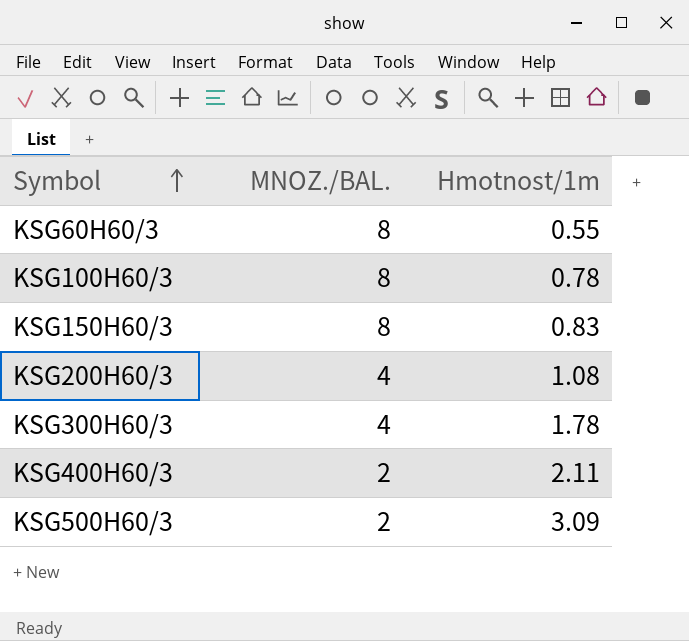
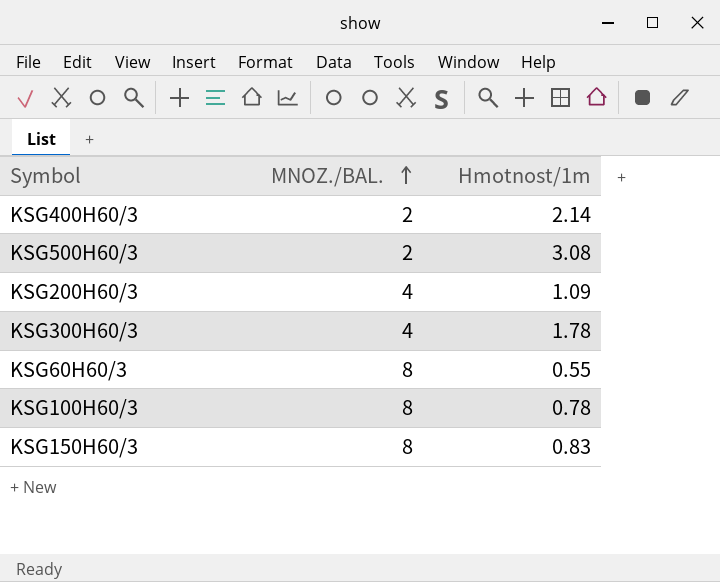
row order: Symbol ascending -> MNOZ./BAL. ascending
KSG400H60/3 | Hmotnost/1m: 2.11 -> 2.14
KSG500H60/3 | Hmotnost/1m: 3.09 -> 3.08
KSG200H60/3 | Hmotnost/1m: 1.08 -> 1.09

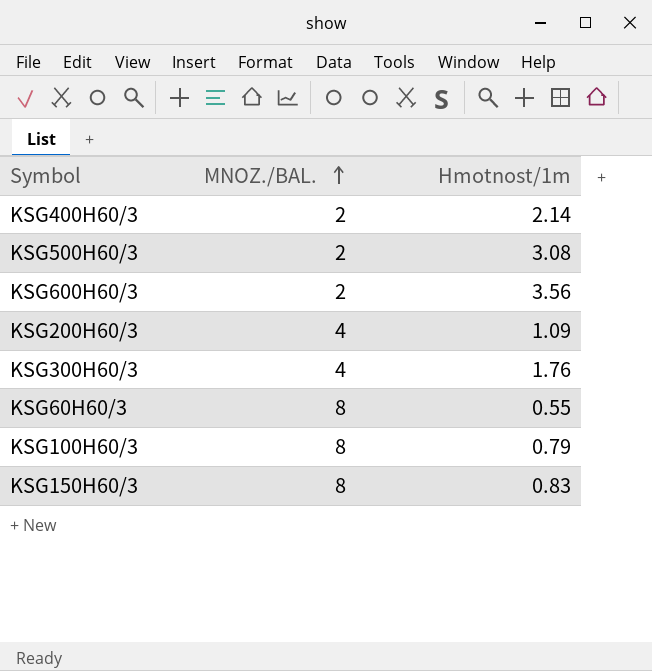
row KSG600H60/3: none -> 2 | 3.56
KSG300H60/3 | Hmotnost/1m: 1.78 -> 1.76
KSG100H60/3 | Hmotnost/1m: 0.78 -> 0.79

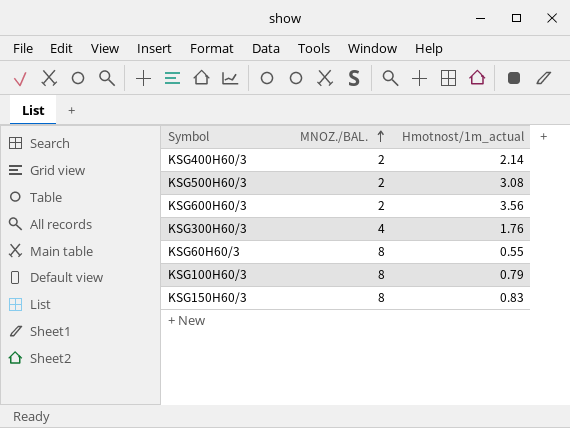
column name: Hmotnost/1m -> Hmotnost/1m_actual
row KSG200H60/3: 4 | 1.09 -> none

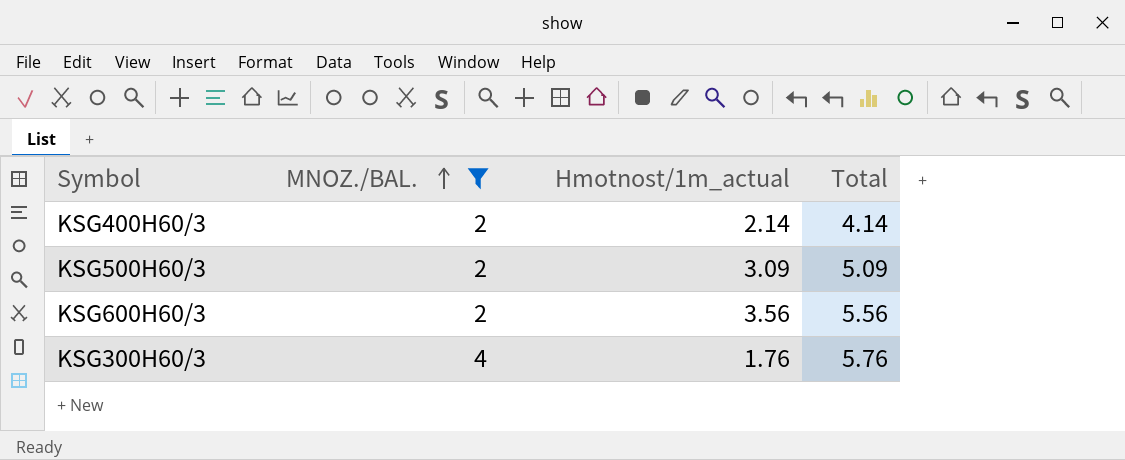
filter: none -> MNOZ./BAL. != 8
column Total | formula: none -> [MNOZ./BAL.] + [Hmotnost/1m_actual]
KSG500H60/3 | Hmotnost/1m_actual: 3.08 -> 3.09

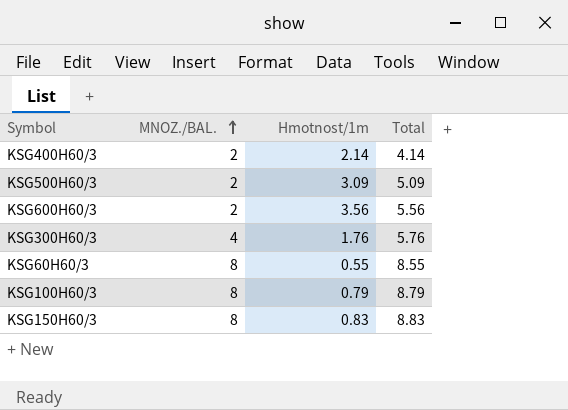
filter: MNOZ./BAL. != 8 -> none
column name: Hmotnost/1m_actual -> Hmotnost/1m

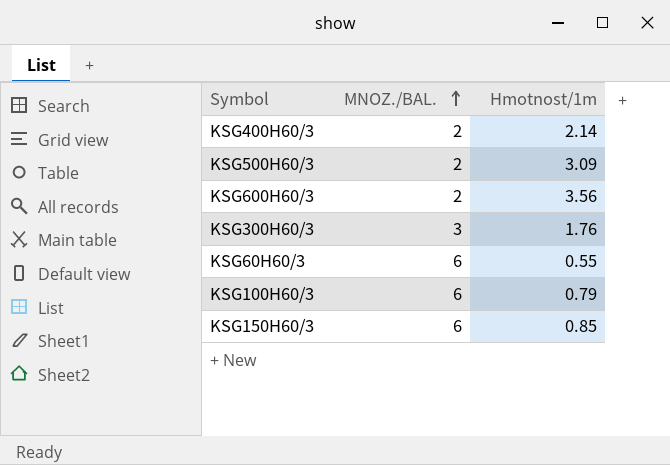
column Total | formula: [MNOZ./BAL.] + [Hmotnost/1m] -> none
KSG300H60/3 | MNOZ./BAL.: 4 -> 3
KSG60H60/3 | MNOZ./BAL.: 8 -> 6
KSG100H60/3 | MNOZ./BAL.: 8 -> 6
KSG150H60/3 | MNOZ./BAL.: 8 -> 6
KSG150H60/3 | Hmotnost/1m: 0.83 -> 0.85

